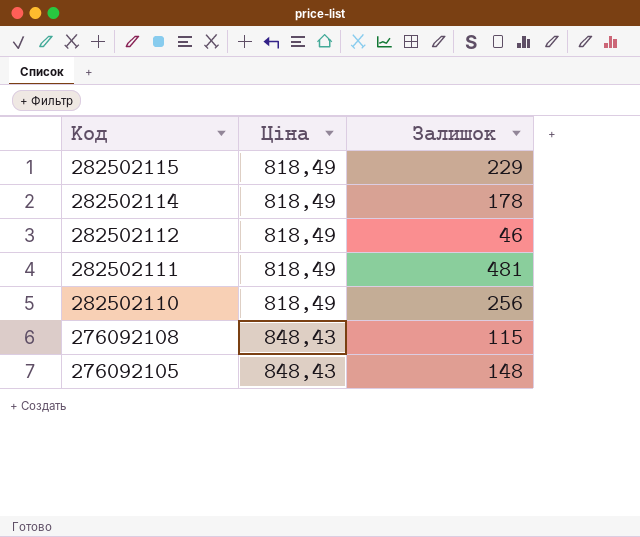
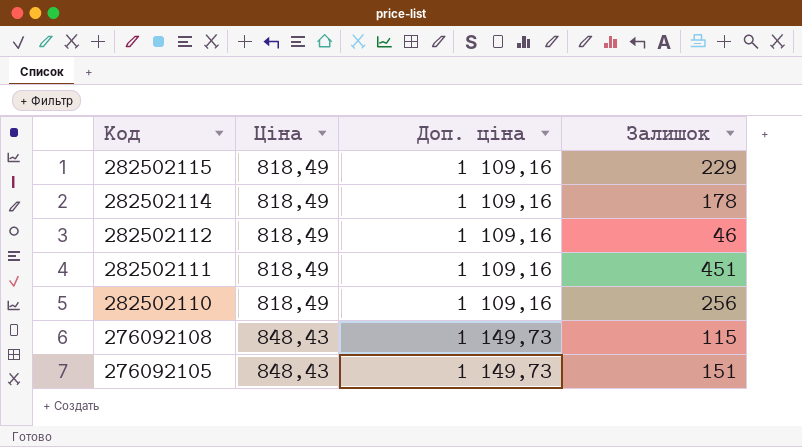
column Доп. ціна | position: none -> 3
282502111 | Залишок: 481 -> 451
276092105 | Залишок: 148 -> 151

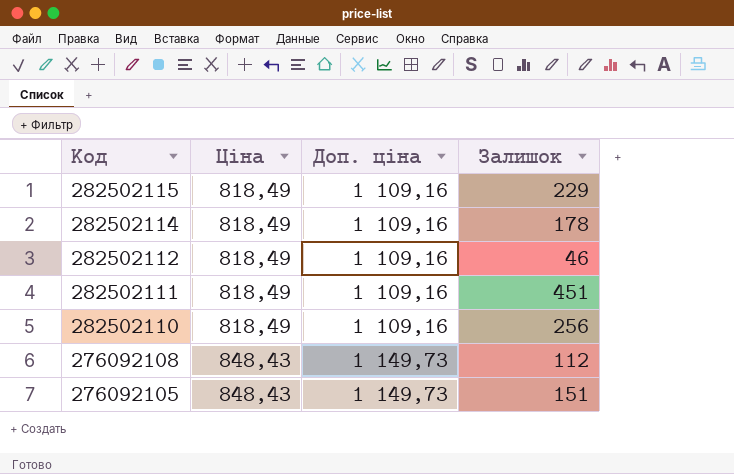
276092108 | Залишок: 115 -> 112

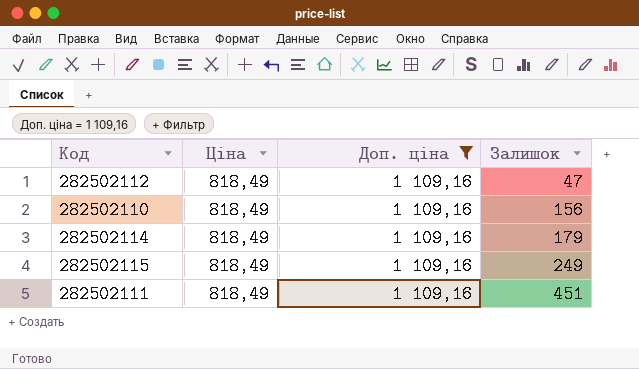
filter: none -> Доп. ціна = 1 109,16
row order: Код descending -> Залишок ascending
282502112 | Залишок: 46 -> 47
282502110 | Залишок: 256 -> 156
282502114 | Залишок: 178 -> 179
282502115 | Залишок: 229 -> 249

